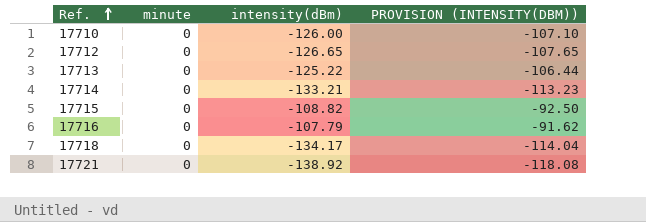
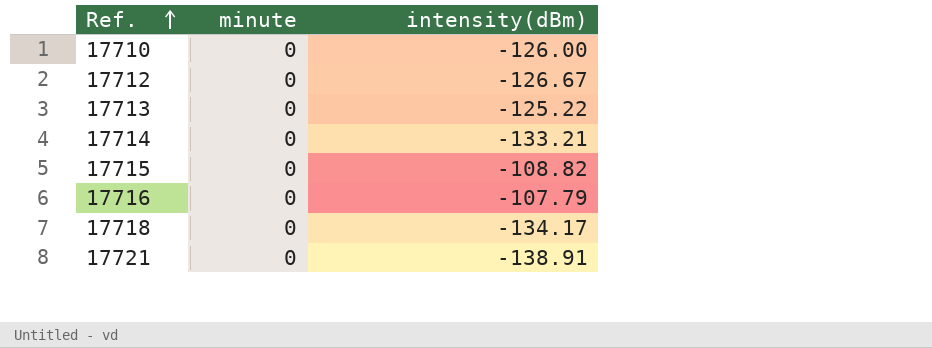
column PROVISION (INTENSITY(DBM)) | formula: [intensity(dBm)] * 0.85 -> none
17712 | intensity(dBm): -126.65 -> -126.67
17721 | intensity(dBm): -138.92 -> -138.91

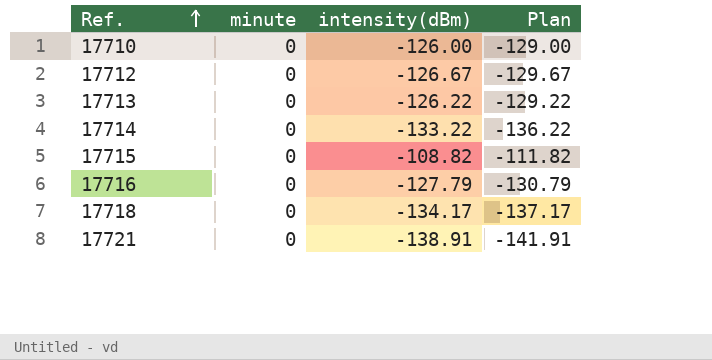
column Plan | formula: none -> [intensity(dBm)] - 3
17713 | intensity(dBm): -125.22 -> -126.22
17714 | intensity(dBm): -133.21 -> -133.22
17716 | intensity(dBm): -107.79 -> -127.79

